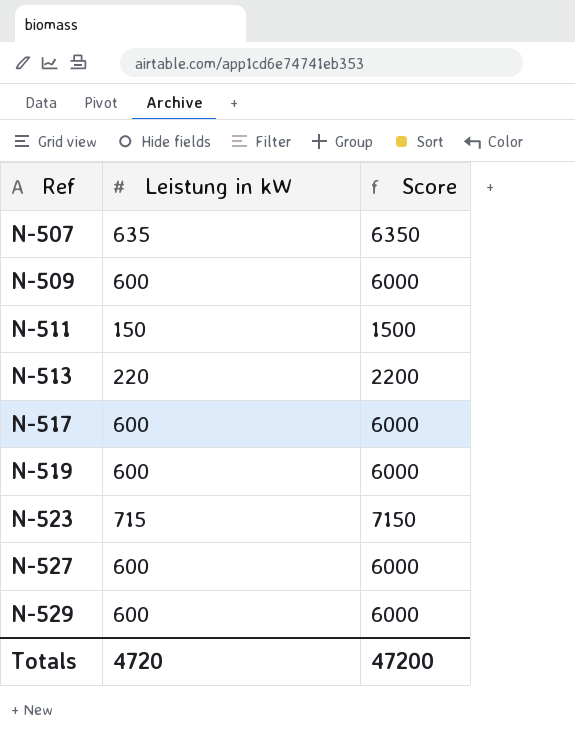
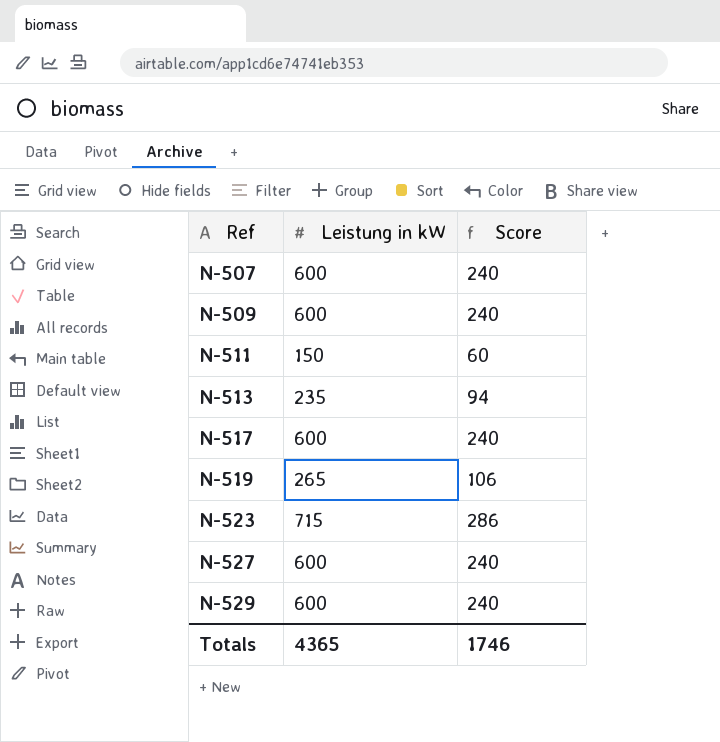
column Score | formula: [Leistung in kW] * 10 -> [Leistung in kW] * 0.4
N-507 | Leistung in kW: 635 -> 600
N-513 | Leistung in kW: 220 -> 235
N-519 | Leistung in kW: 600 -> 265
Totals | Leistung in kW: 4720 -> 4365
Totals | Score: 47200 -> 1746

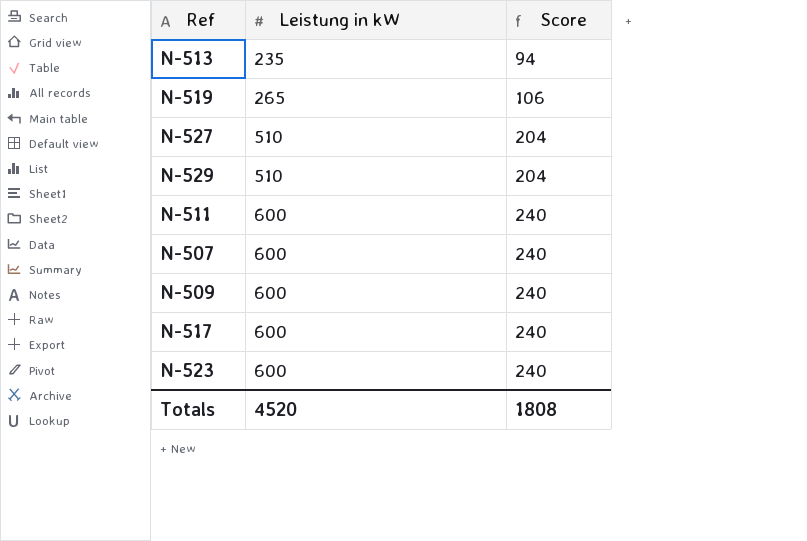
row order: Ref ascending -> Leistung in kW ascending
N-527 | Leistung in kW: 600 -> 510
N-527 | Score: 240 -> 204
N-529 | Leistung in kW: 600 -> 510
N-529 | Score: 240 -> 204
N-511 | Leistung in kW: 150 -> 600
N-511 | Score: 60 -> 240
N-523 | Leistung in kW: 715 -> 600
N-523 | Score: 286 -> 240
Totals | Leistung in kW: 4365 -> 4520
Totals | Score: 1746 -> 1808

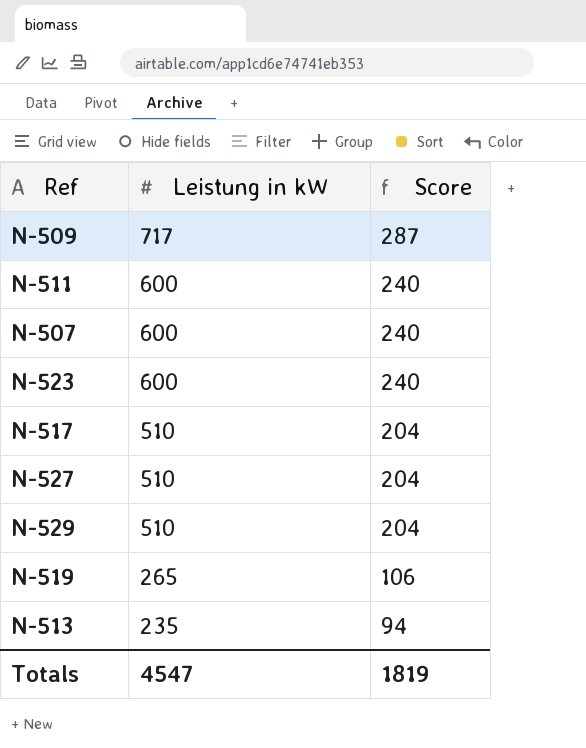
row order: Leistung in kW ascending -> Leistung in kW descending
N-509 | Leistung in kW: 600 -> 717
N-509 | Score: 240 -> 287
N-517 | Leistung in kW: 600 -> 510
N-517 | Score: 240 -> 204
Totals | Leistung in kW: 4520 -> 4547
Totals | Score: 1808 -> 1819

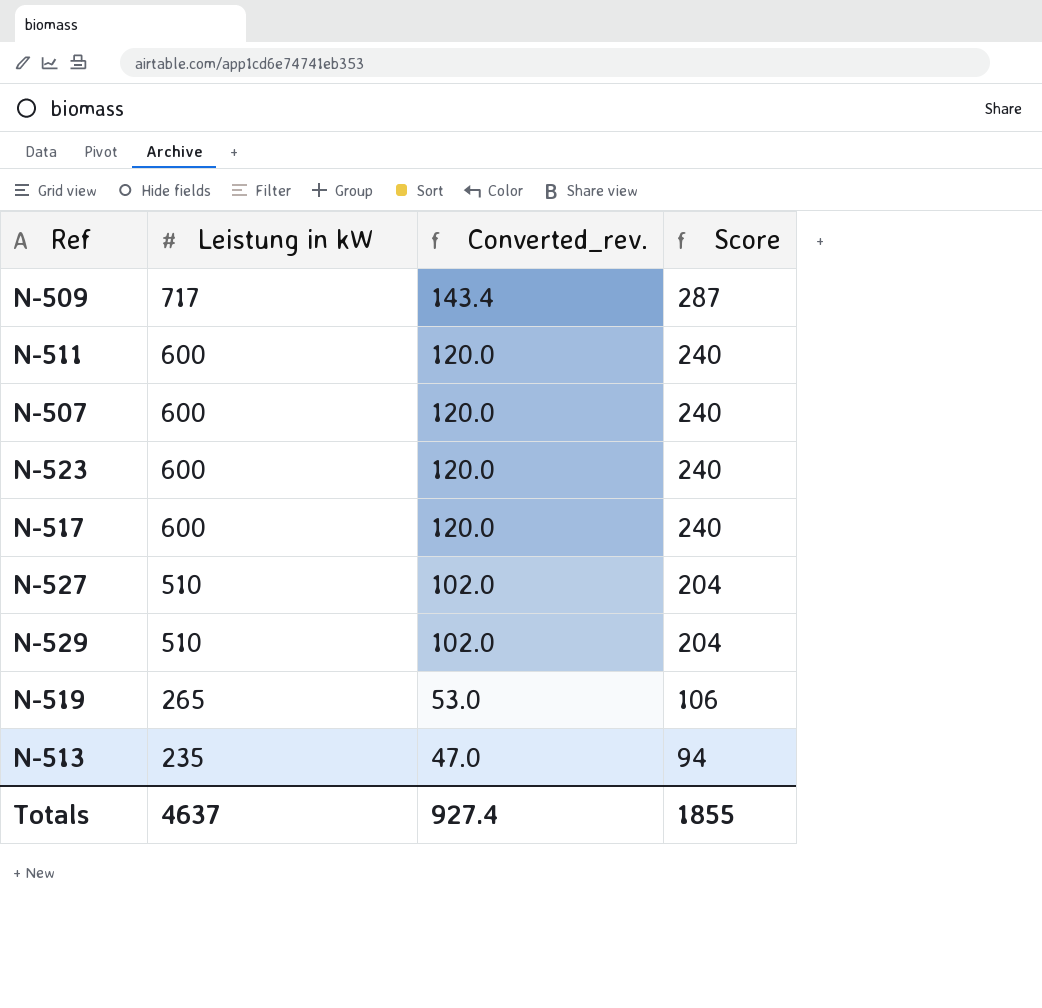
column Converted_rev. | formula: none -> [Leistung in kW] * 0.2
N-517 | Leistung in kW: 510 -> 600
N-517 | Score: 204 -> 240
Totals | Leistung in kW: 4547 -> 4637
Totals | Score: 1819 -> 1855

